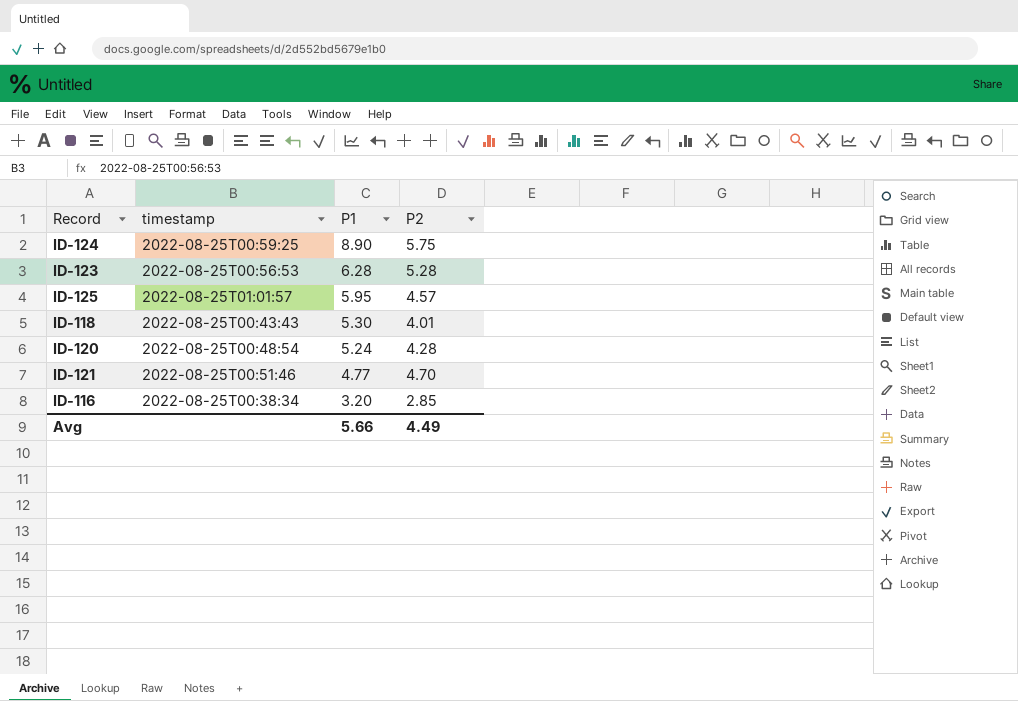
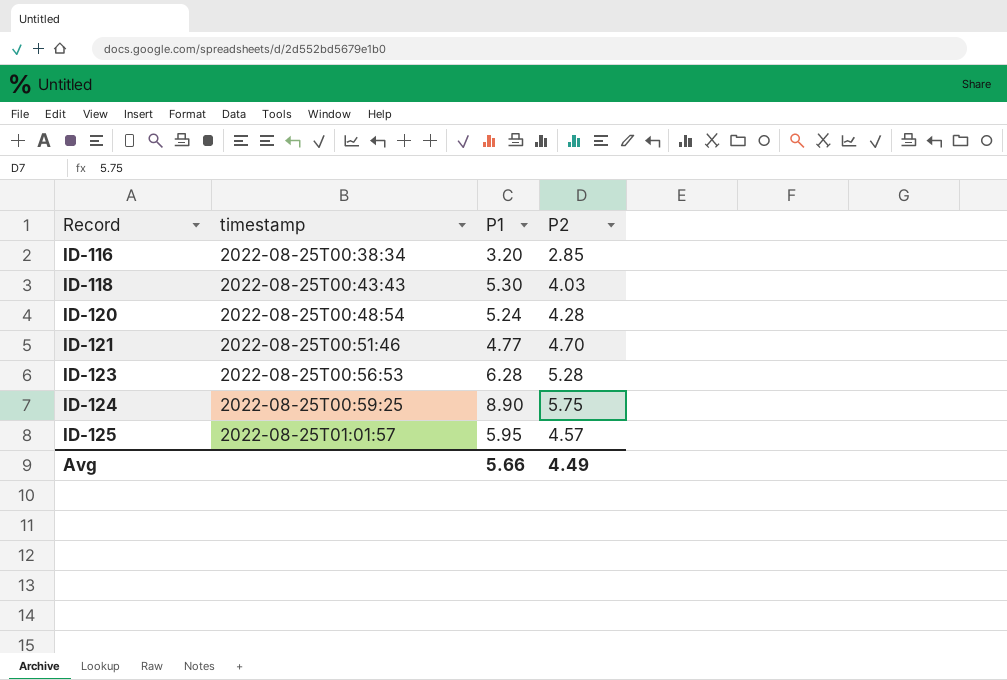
row order: P1 descending -> Record ascending
ID-118 | P2: 4.01 -> 4.03

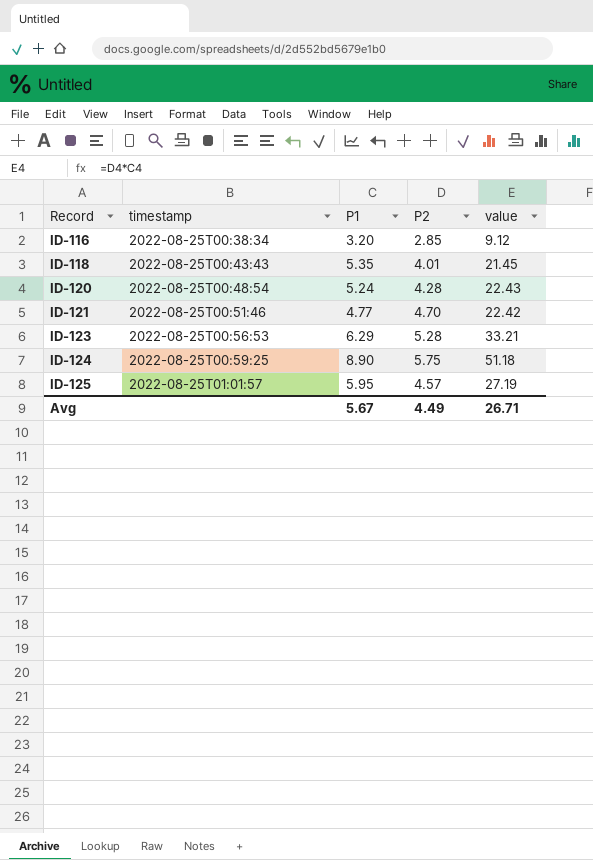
column value | formula: none -> [P1] * [P2]
ID-118 | P1: 5.30 -> 5.35
ID-118 | P2: 4.03 -> 4.01
ID-123 | P1: 6.28 -> 6.29
Avg | P1: 5.66 -> 5.67

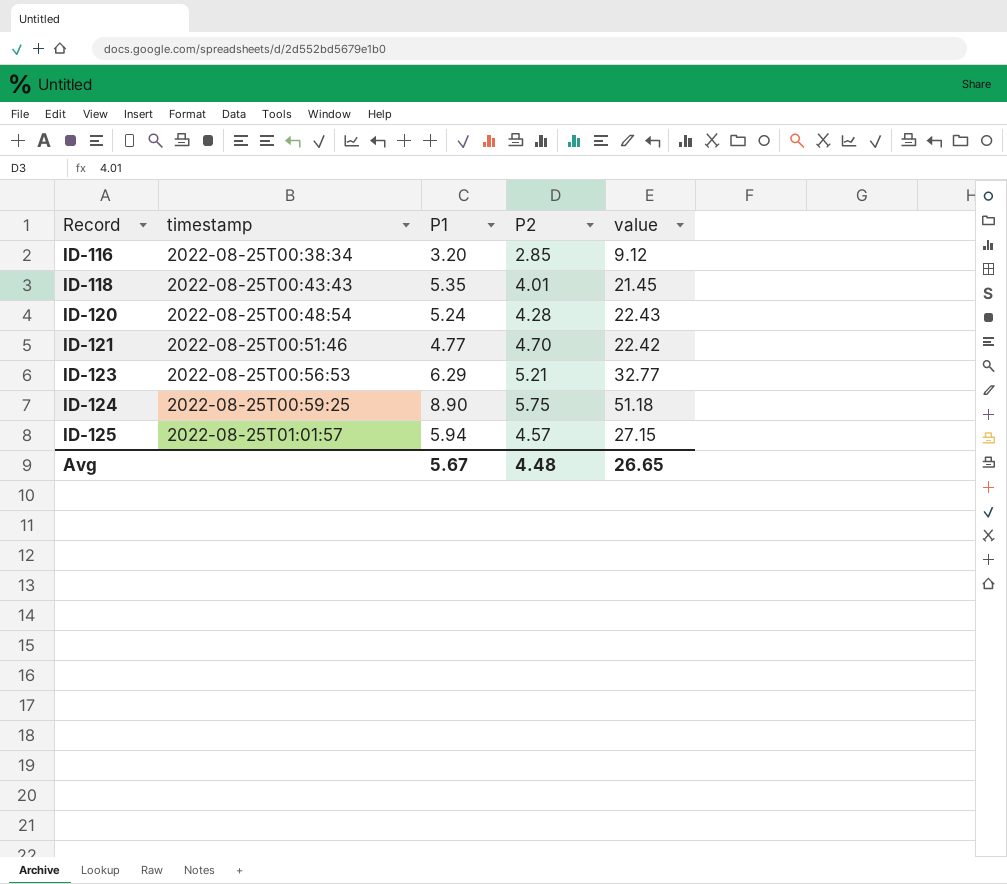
ID-123 | P2: 5.28 -> 5.21
ID-123 | value: 33.21 -> 32.77
ID-125 | P1: 5.95 -> 5.94
ID-125 | value: 27.19 -> 27.15
Avg | P2: 4.49 -> 4.48
Avg | value: 26.71 -> 26.65

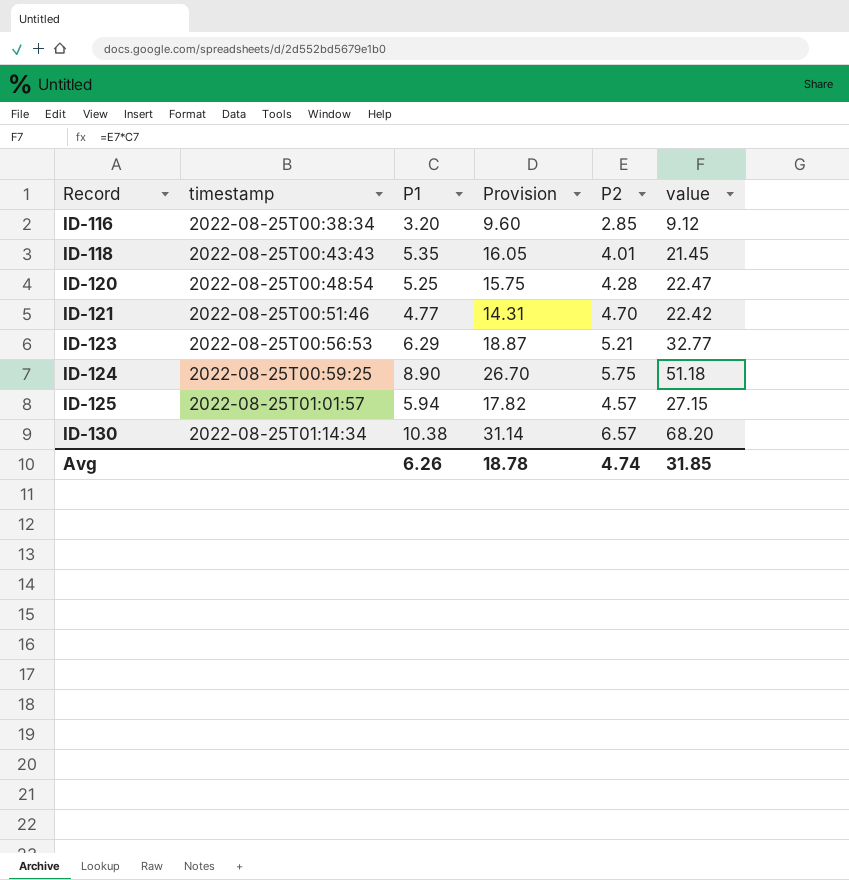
column Provision | formula: none -> [P1] * 3
ID-120 | P1: 5.24 -> 5.25
ID-120 | value: 22.43 -> 22.47
row ID-130: none -> 2022-08-25T01:14:34 | 10.38 | 31.14 | 6.57 | 68.20
Avg | P1: 5.67 -> 6.26
Avg | P2: 4.48 -> 4.74
Avg | value: 26.65 -> 31.85

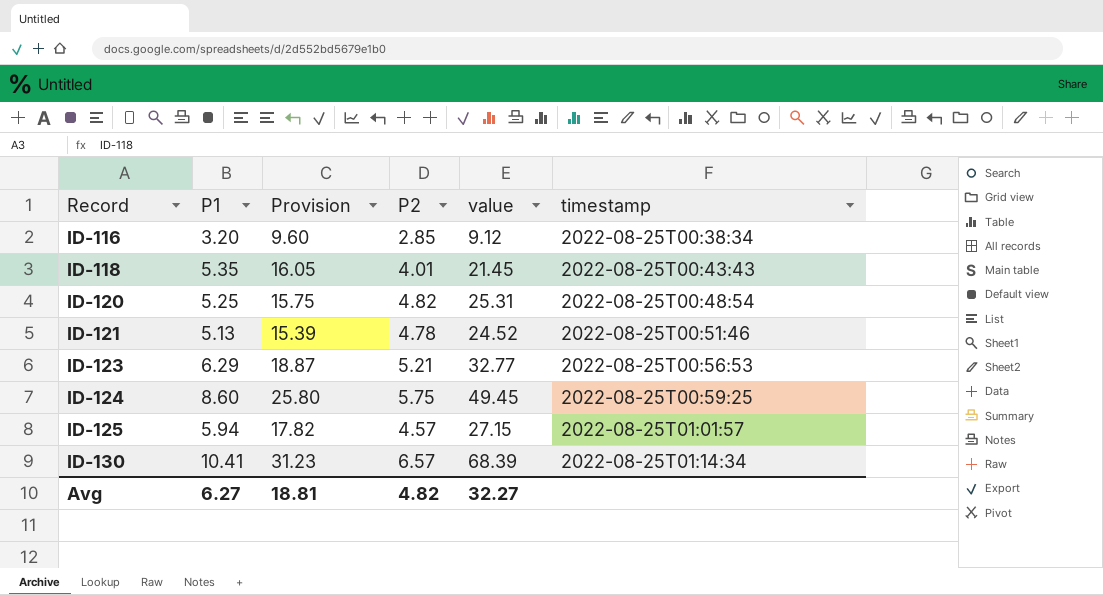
column timestamp | position: 2 -> 6
ID-120 | P2: 4.28 -> 4.82
ID-120 | value: 22.47 -> 25.31
ID-121 | P1: 4.77 -> 5.13
ID-121 | Provision: 14.31 -> 15.39
ID-121 | P2: 4.70 -> 4.78
ID-121 | value: 22.42 -> 24.52
ID-124 | P1: 8.90 -> 8.60
ID-124 | Provision: 26.70 -> 25.80
ID-124 | value: 51.18 -> 49.45
ID-130 | P1: 10.38 -> 10.41
ID-130 | Provision: 31.14 -> 31.23
ID-130 | value: 68.20 -> 68.39
Avg | P1: 6.26 -> 6.27
Avg | Provision: 18.78 -> 18.81
Avg | P2: 4.74 -> 4.82
Avg | value: 31.85 -> 32.27

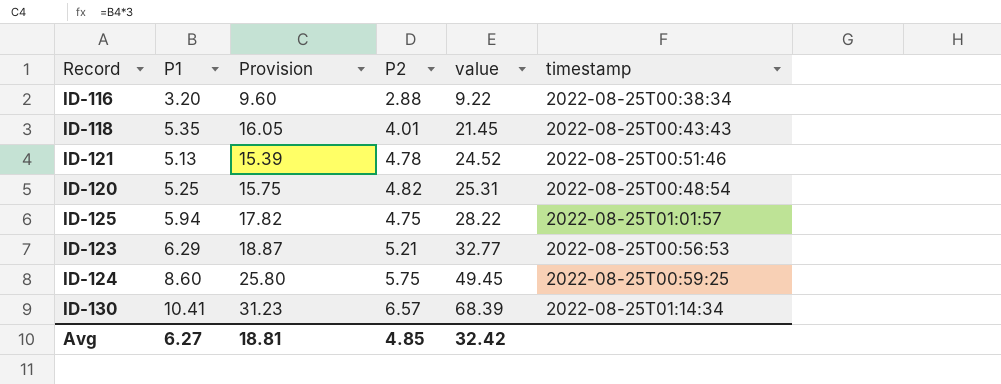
row order: Record ascending -> value ascending
ID-116 | P2: 2.85 -> 2.88
ID-116 | value: 9.12 -> 9.22
ID-125 | P2: 4.57 -> 4.75
ID-125 | value: 27.15 -> 28.22
Avg | P2: 4.82 -> 4.85
Avg | value: 32.27 -> 32.42

